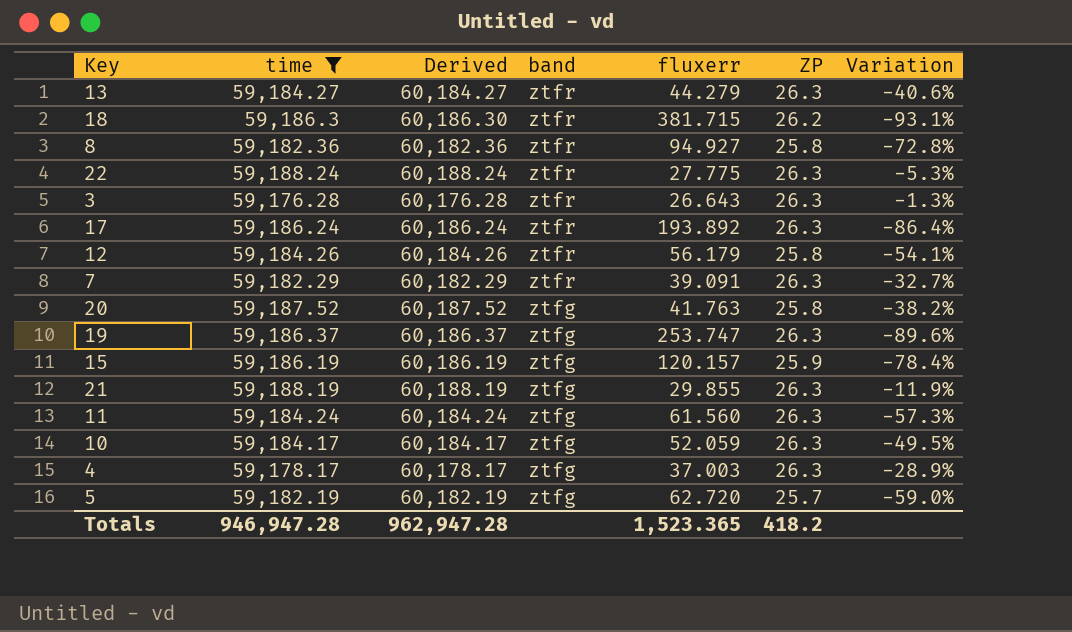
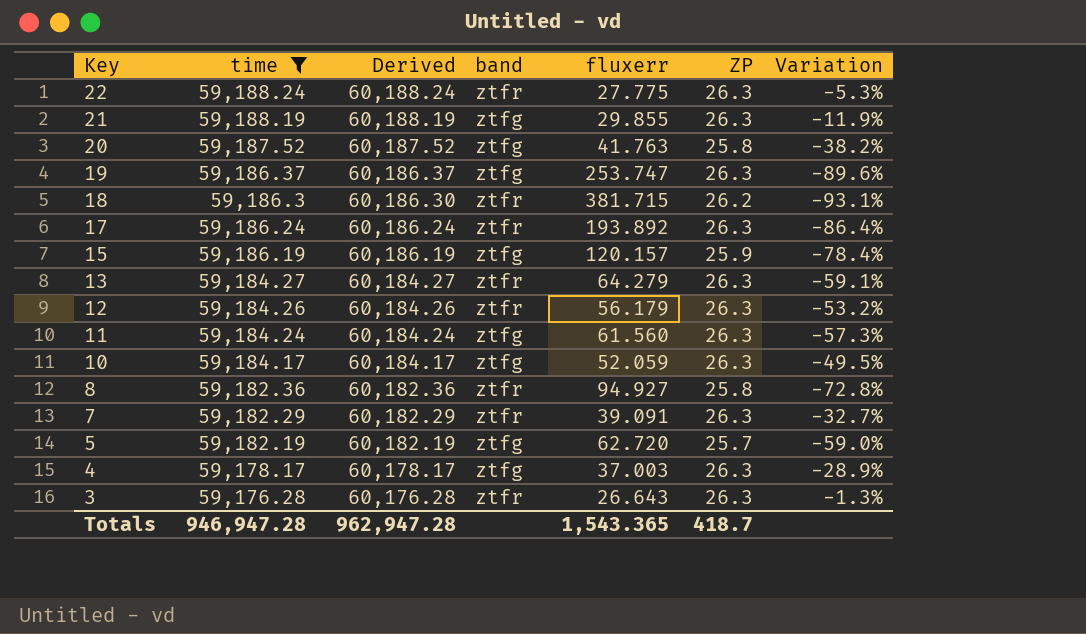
row order: band descending -> Key descending
13 | fluxerr: 44.279 -> 64.279
13 | Variation: -40.6% -> -59.1%
12 | ZP: 25.8 -> 26.3
12 | Variation: -54.1% -> -53.2%
Totals | fluxerr: 1,523.365 -> 1,543.365
Totals | ZP: 418.2 -> 418.7

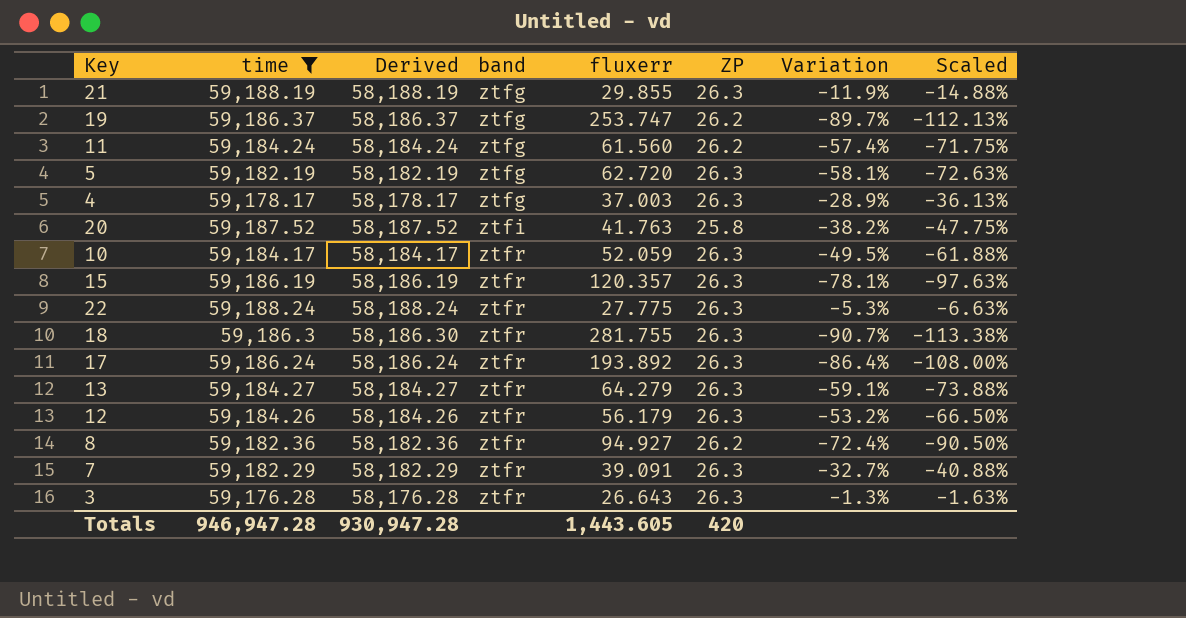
row order: Key descending -> band ascending
column Derived | formula: [time] + 1000 -> [time] - 1000
column Scaled | formula: none -> [Variation] * 1.25
19 | ZP: 26.3 -> 26.2
19 | Variation: -89.6% -> -89.7%
11 | ZP: 26.3 -> 26.2
11 | Variation: -57.3% -> -57.4%
5 | ZP: 25.7 -> 26.3
5 | Variation: -59.0% -> -58.1%
20 | band: ztfg -> ztfi
10 | band: ztfg -> ztfr
15 | band: ztfg -> ztfr
15 | fluxerr: 120.157 -> 120.357
15 | ZP: 25.9 -> 26.3
15 | Variation: -78.4% -> -78.1%
18 | fluxerr: 381.715 -> 281.755
18 | ZP: 26.2 -> 26.3
18 | Variation: -93.1% -> -90.7%
8 | ZP: 25.8 -> 26.2
8 | Variation: -72.8% -> -72.4%
Totals | Derived: 962,947.28 -> 930,947.28
Totals | fluxerr: 1,543.365 -> 1,443.605
Totals | ZP: 418.7 -> 420

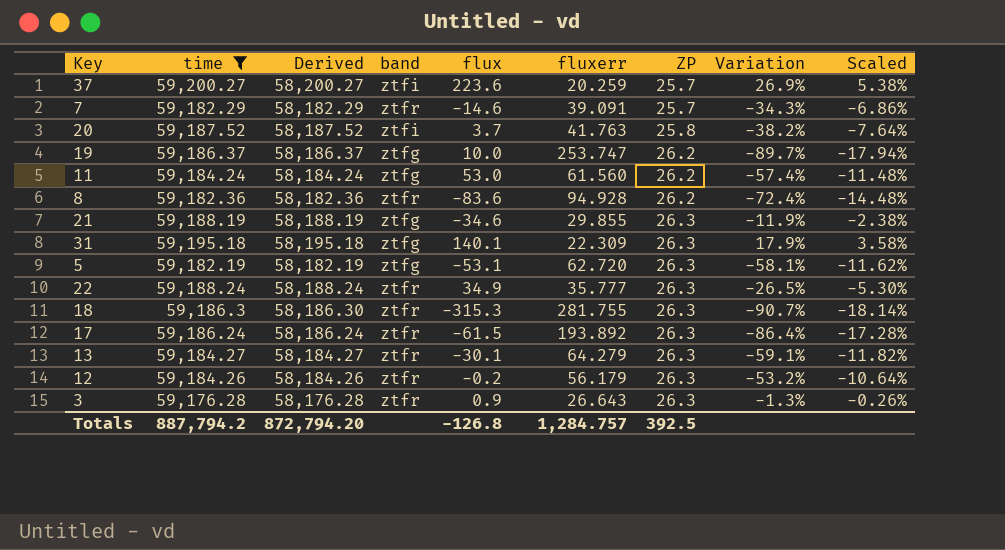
row order: band ascending -> ZP ascending
column flux | position: none -> 5
column Scaled | formula: [Variation] * 1.25 -> [Variation] * 0.2
row 4: 59,178.17 | 58,178.17 | ztfg | 37.003 | 26.3 | -28.9% | -36.13% -> none
row 10: 59,184.17 | 58,184.17 | ztfr | 52.059 | 26.3 | -49.5% | -61.88% -> none
row 15: 59,186.19 | 58,186.19 | ztfr | 120.357 | 26.3 | -78.1% | -97.63% -> none
row 37: none -> 59,200.27 | 58,200.27 | ztfi | 223.6 | 20.259 | 25.7 | 26.9% | 5.38%
7 | ZP: 26.3 -> 25.7
7 | Variation: -32.7% -> -34.3%
8 | fluxerr: 94.927 -> 94.928
row 31: none -> 59,195.18 | 58,195.18 | ztfg | 140.1 | 22.309 | 26.3 | 17.9% | 3.58%
22 | fluxerr: 27.775 -> 35.777
22 | Variation: -5.3% -> -26.5%
Totals | time: 946,947.28 -> 887,794.2
Totals | Derived: 930,947.28 -> 872,794.20
Totals | fluxerr: 1,443.605 -> 1,284.757
Totals | ZP: 420 -> 392.5

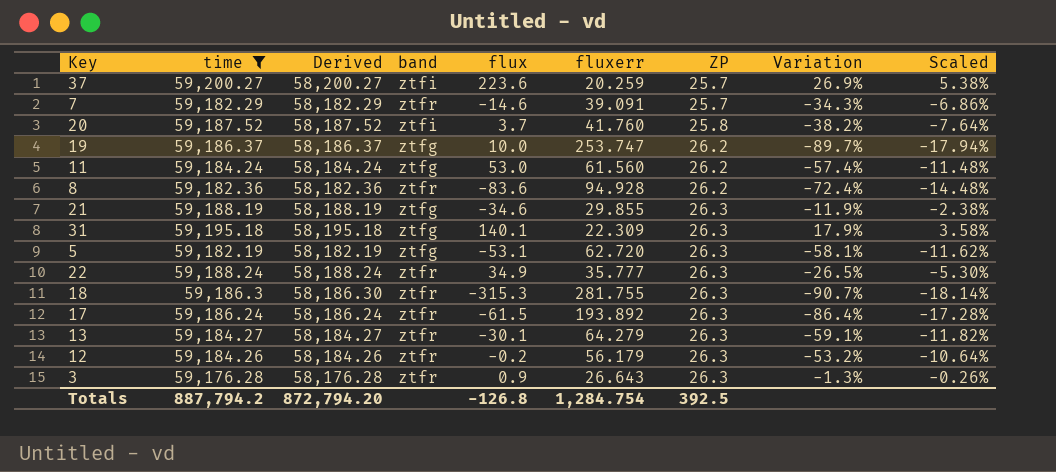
20 | fluxerr: 41.763 -> 41.760
Totals | fluxerr: 1,284.757 -> 1,284.754

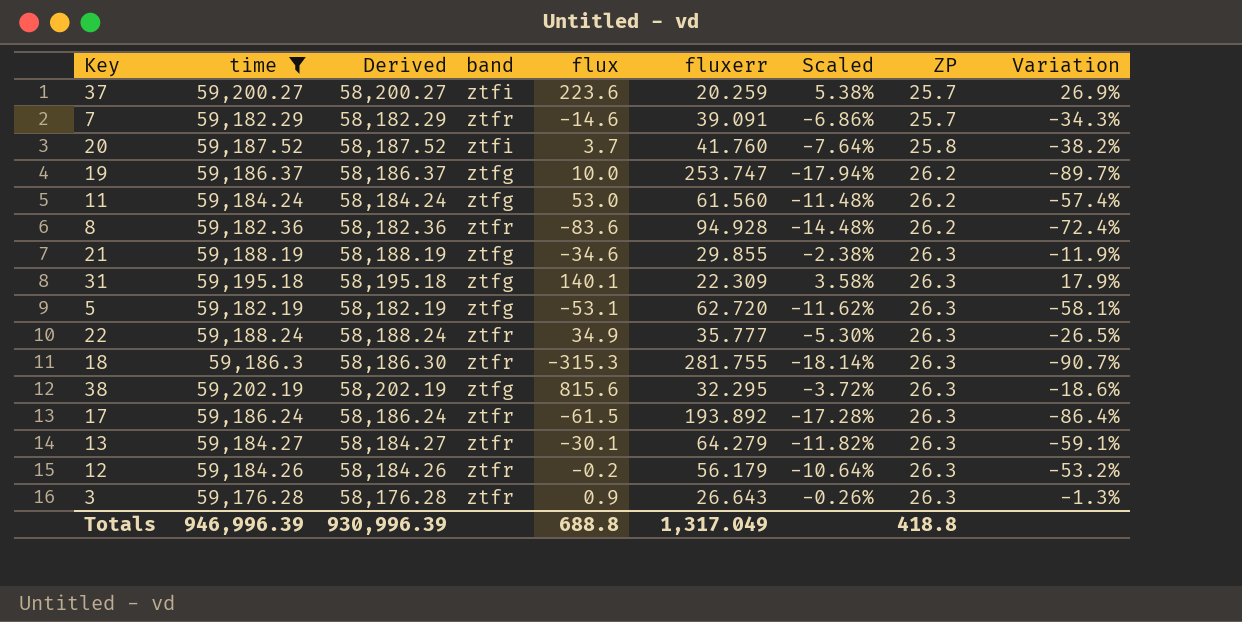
column Scaled | position: 9 -> 7
row 38: none -> 59,202.19 | 58,202.19 | ztfg | 815.6 | 32.295 | -3.72% | 26.3 | -18.6%
Totals | time: 887,794.2 -> 946,996.39
Totals | Derived: 872,794.20 -> 930,996.39
Totals | flux: -126.8 -> 688.8
Totals | fluxerr: 1,284.754 -> 1,317.049
Totals | ZP: 392.5 -> 418.8

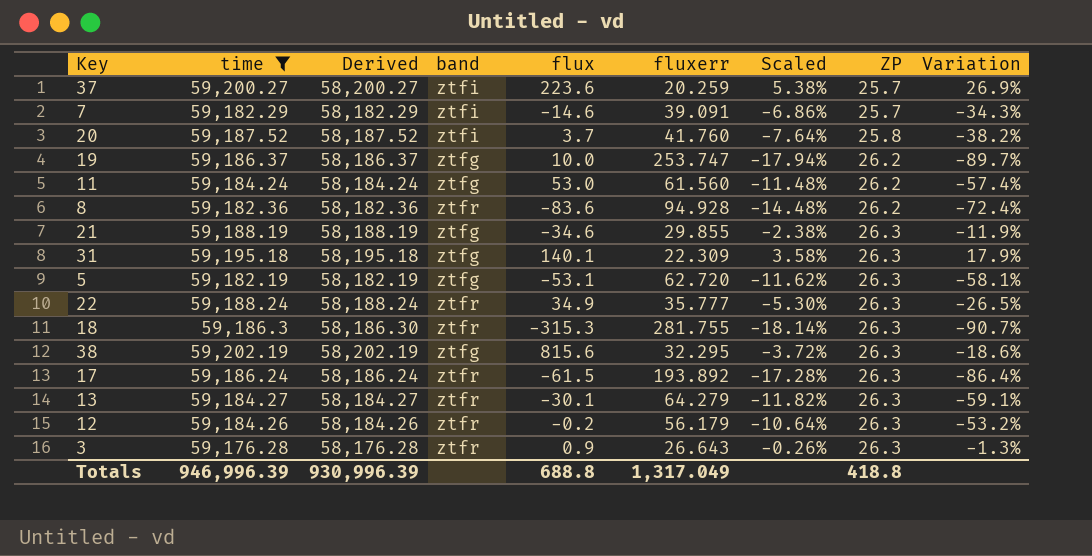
7 | band: ztfr -> ztfi

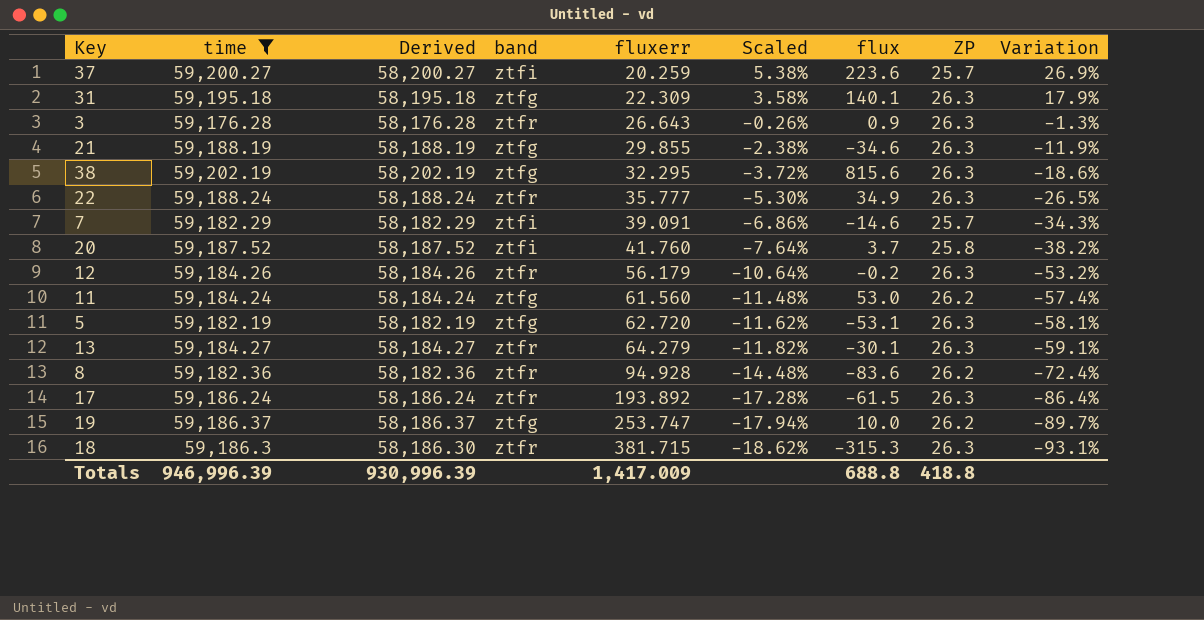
row order: ZP ascending -> fluxerr ascending
column flux | position: 5 -> 7
18 | fluxerr: 281.755 -> 381.715
18 | Scaled: -18.14% -> -18.62%
18 | Variation: -90.7% -> -93.1%
Totals | fluxerr: 1,317.049 -> 1,417.009

